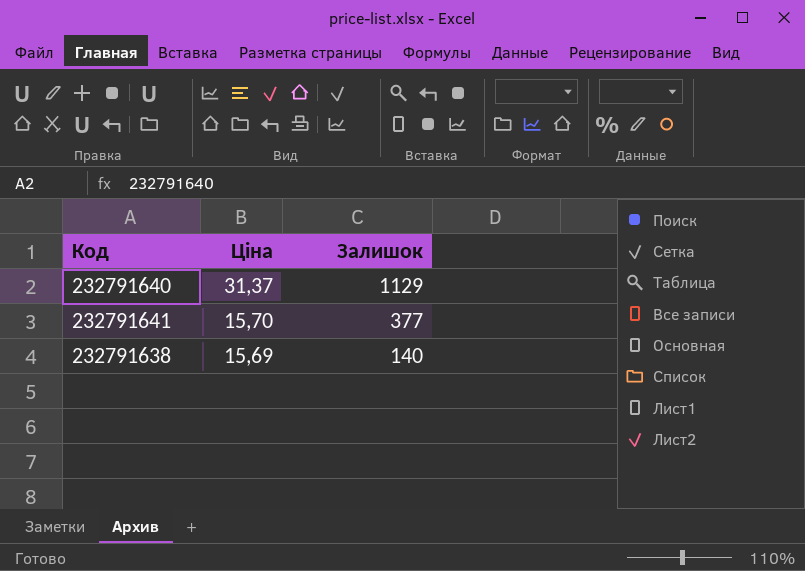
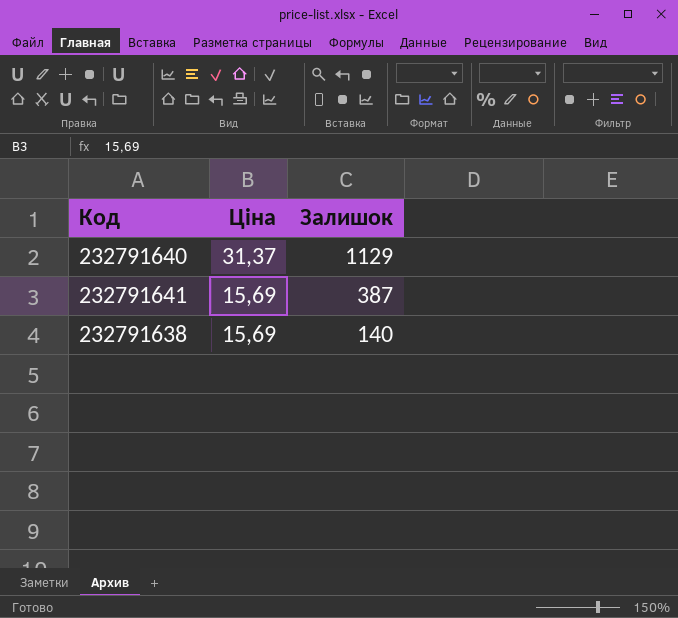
232791641 | Ціна: 15,70 -> 15,69
232791641 | Залишок: 377 -> 387

